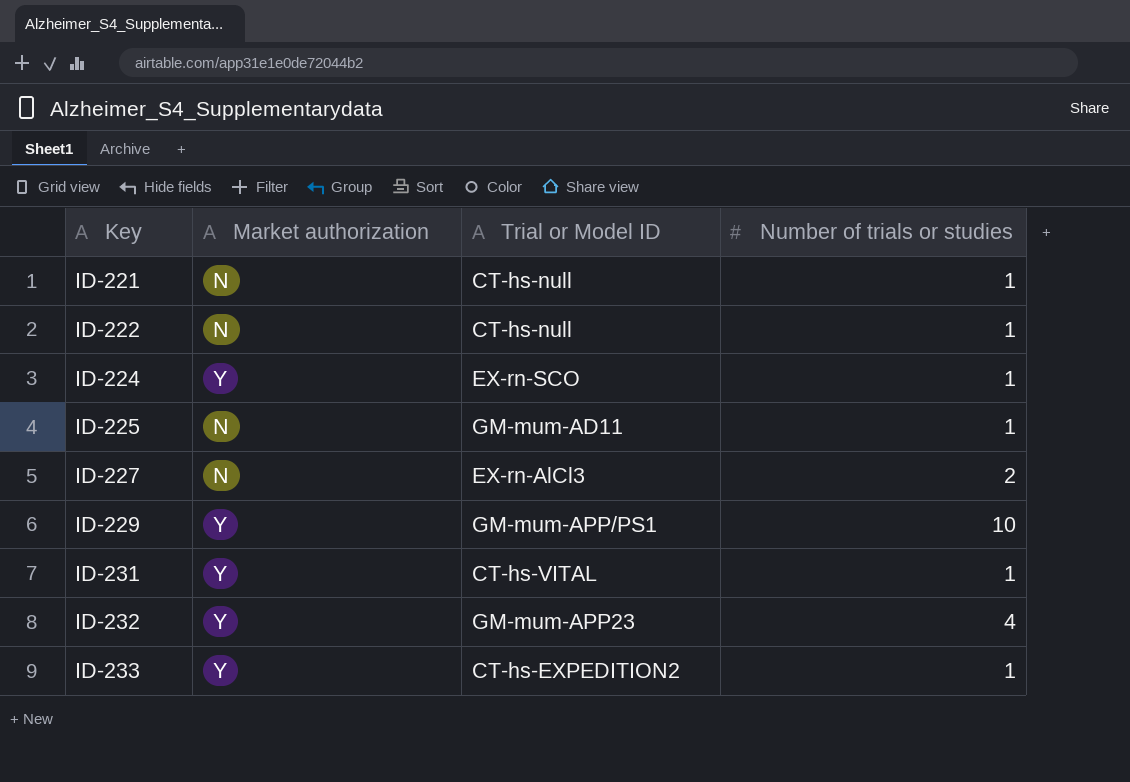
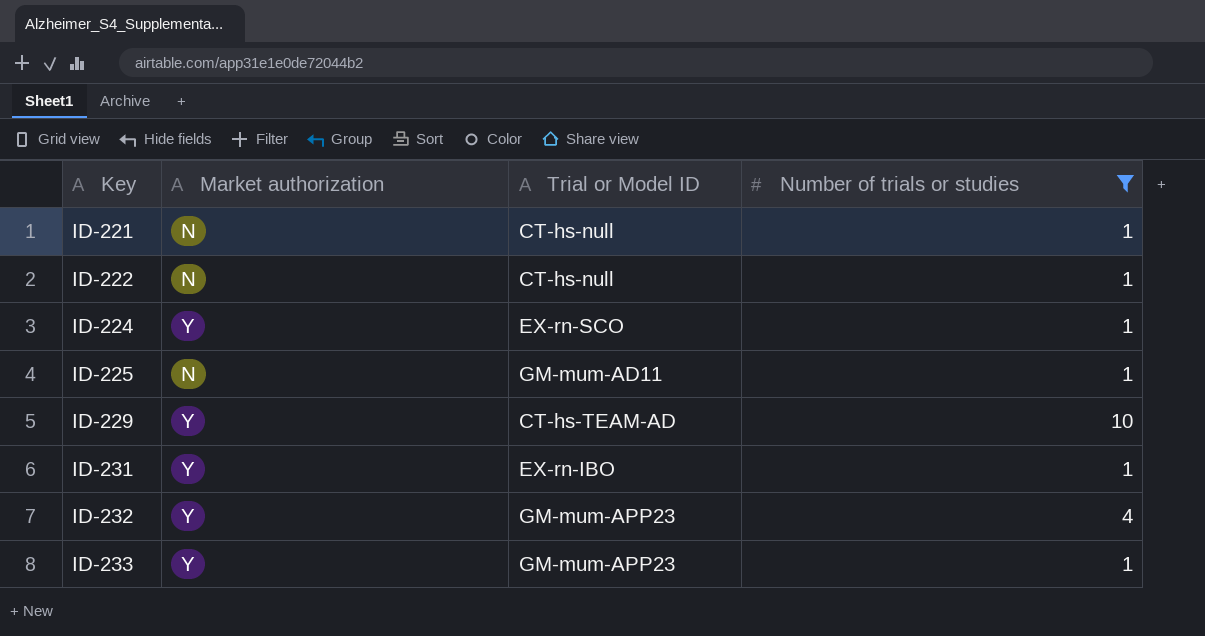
filter: none -> Number of trials or studies != 2
ID-229 | Trial or Model ID: GM-mum-APP/PS1 -> CT-hs-TEAM-AD
ID-231 | Trial or Model ID: CT-hs-VITAL -> EX-rn-IBO
ID-233 | Trial or Model ID: CT-hs-EXPEDITION2 -> GM-mum-APP23

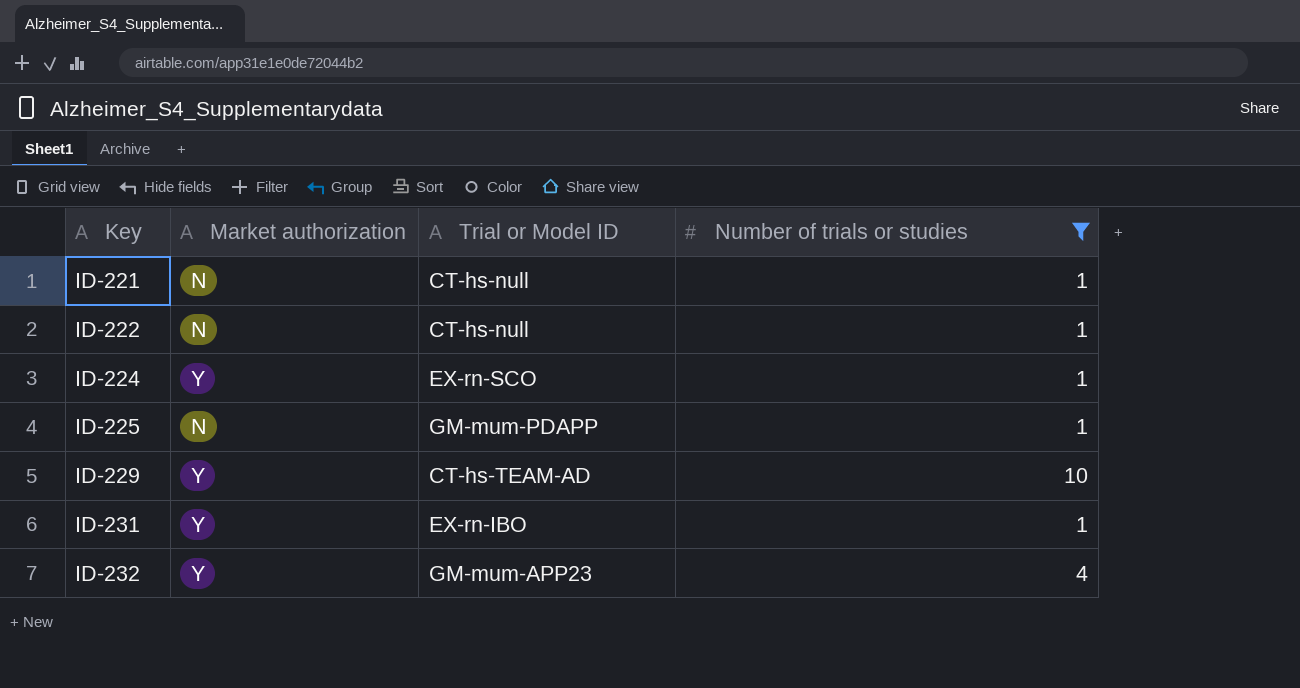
row ID-233: Y | GM-mum-APP23 | 1 -> none
ID-225 | Trial or Model ID: GM-mum-AD11 -> GM-mum-PDAPP

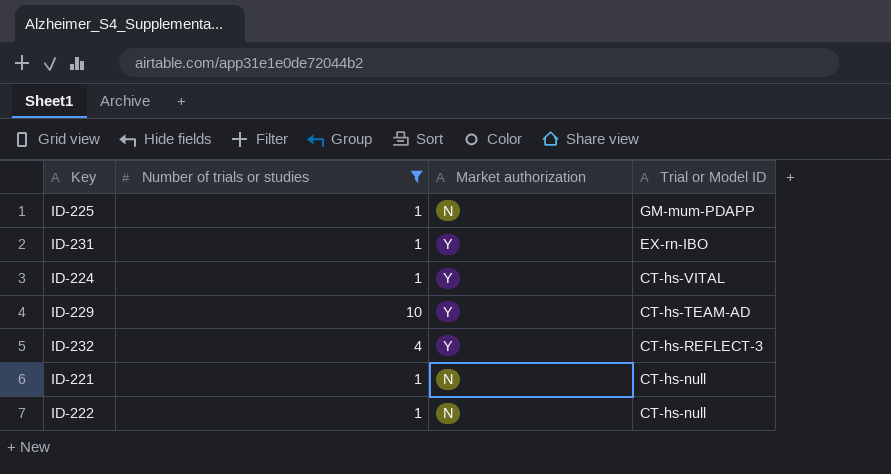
row order: Key ascending -> Trial or Model ID descending
column Number of trials or studies | position: 4 -> 2
ID-224 | Trial or Model ID: EX-rn-SCO -> CT-hs-VITAL
ID-232 | Trial or Model ID: GM-mum-APP23 -> CT-hs-REFLECT-3

